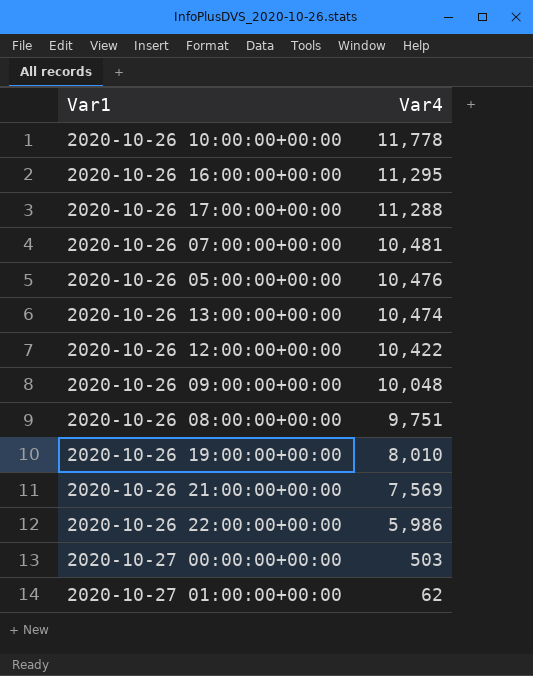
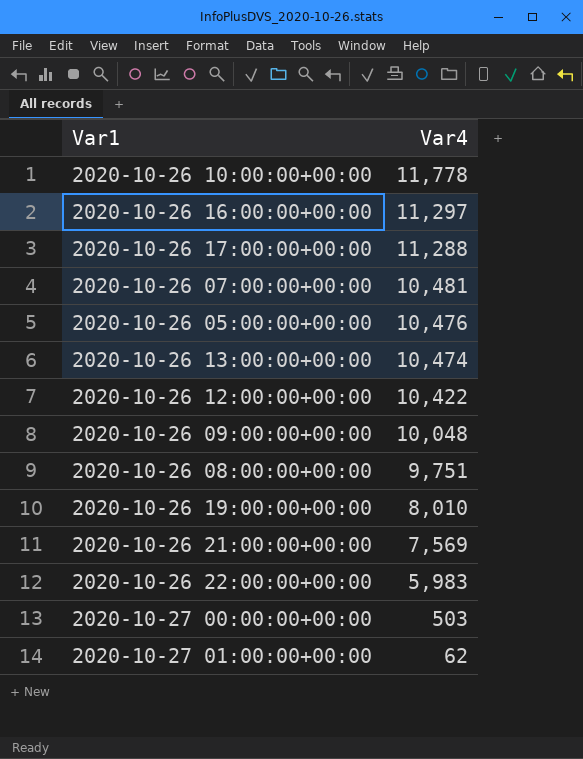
2020-10-26 16:00:00+00:00 | Var4: 11,295 -> 11,297
2020-10-26 22:00:00+00:00 | Var4: 5,986 -> 5,983

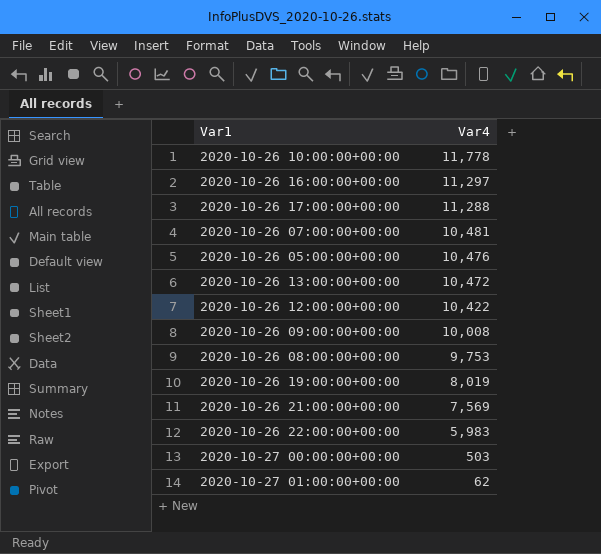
2020-10-26 13:00:00+00:00 | Var4: 10,474 -> 10,472
2020-10-26 09:00:00+00:00 | Var4: 10,048 -> 10,008
2020-10-26 08:00:00+00:00 | Var4: 9,751 -> 9,753
2020-10-26 19:00:00+00:00 | Var4: 8,010 -> 8,019

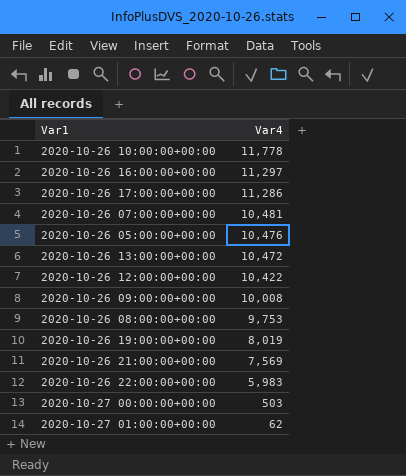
2020-10-26 17:00:00+00:00 | Var4: 11,288 -> 11,286

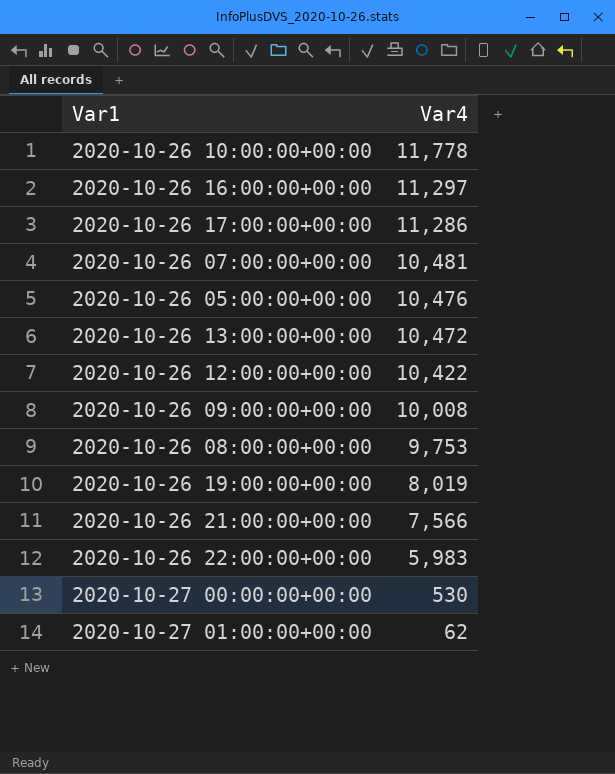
2020-10-26 21:00:00+00:00 | Var4: 7,569 -> 7,566
2020-10-27 00:00:00+00:00 | Var4: 503 -> 530

